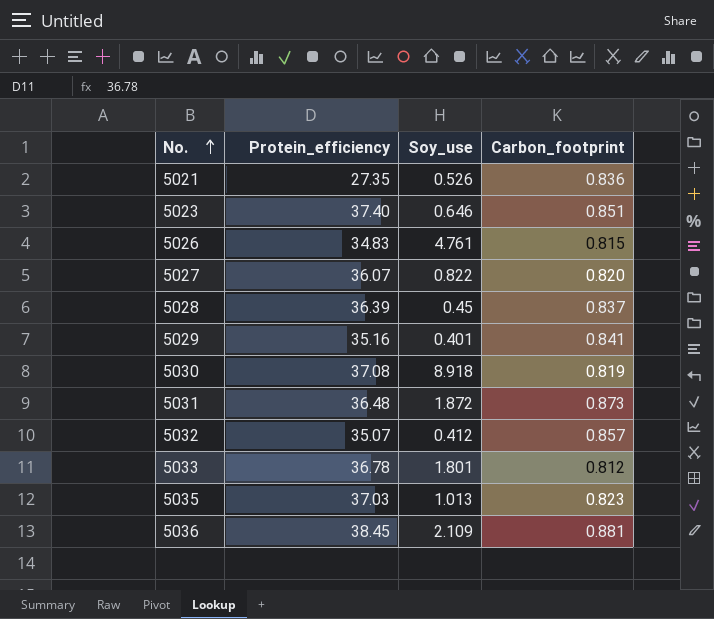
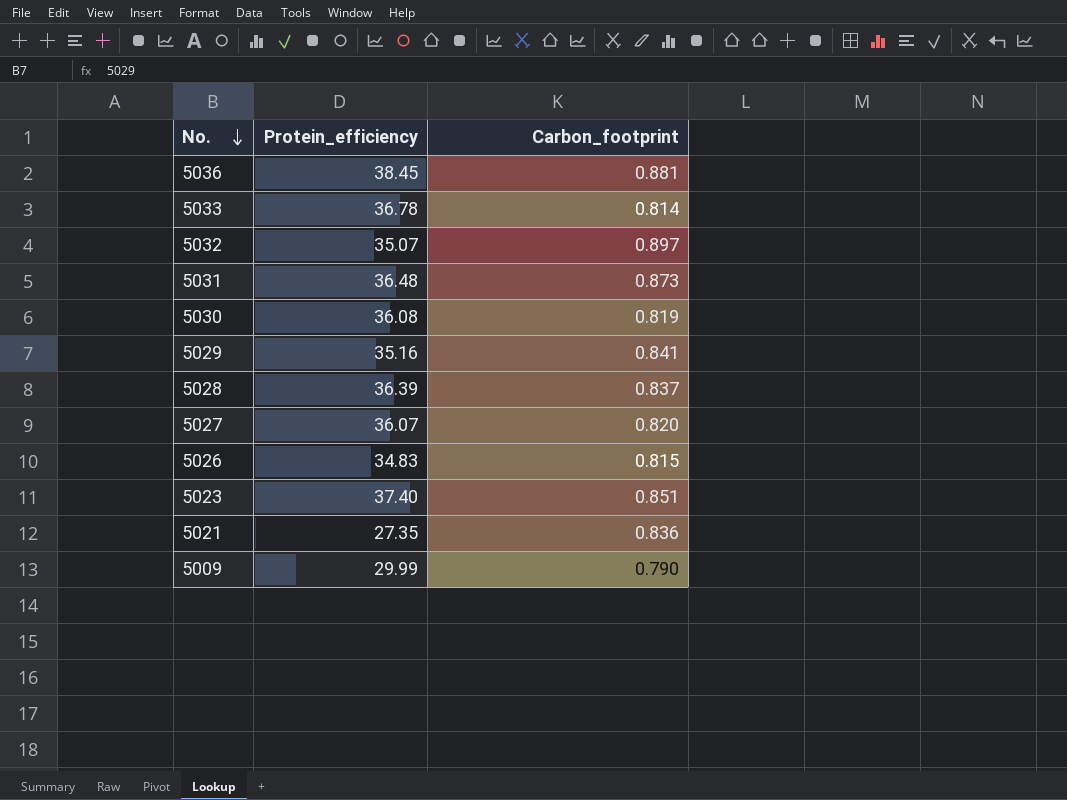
row order: No. ascending -> No. descending
column Soy_use | position: 3 -> none
row 5035: 37.03 | 1.013 | 0.823 -> none
5033 | Carbon_footprint: 0.812 -> 0.814
5032 | Carbon_footprint: 0.857 -> 0.897
5030 | Protein_efficiency: 37.08 -> 36.08
row 5009: none -> 29.99 | 0.790

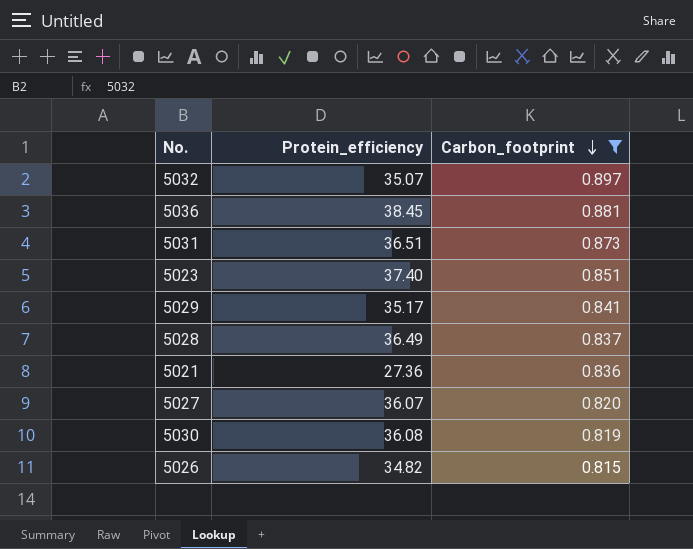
filter: none -> Carbon_footprint >= 0.815
row order: No. descending -> Carbon_footprint descending
5031 | Protein_efficiency: 36.48 -> 36.51
5029 | Protein_efficiency: 35.16 -> 35.17
5028 | Protein_efficiency: 36.39 -> 36.49
5021 | Protein_efficiency: 27.35 -> 27.36
5026 | Protein_efficiency: 34.83 -> 34.82

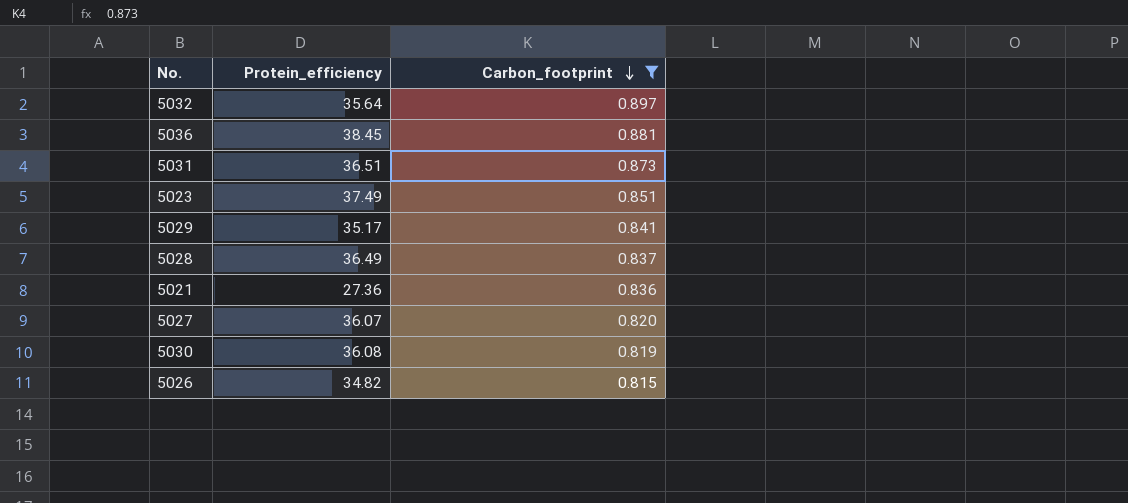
5032 | Protein_efficiency: 35.07 -> 35.64
5023 | Protein_efficiency: 37.40 -> 37.49

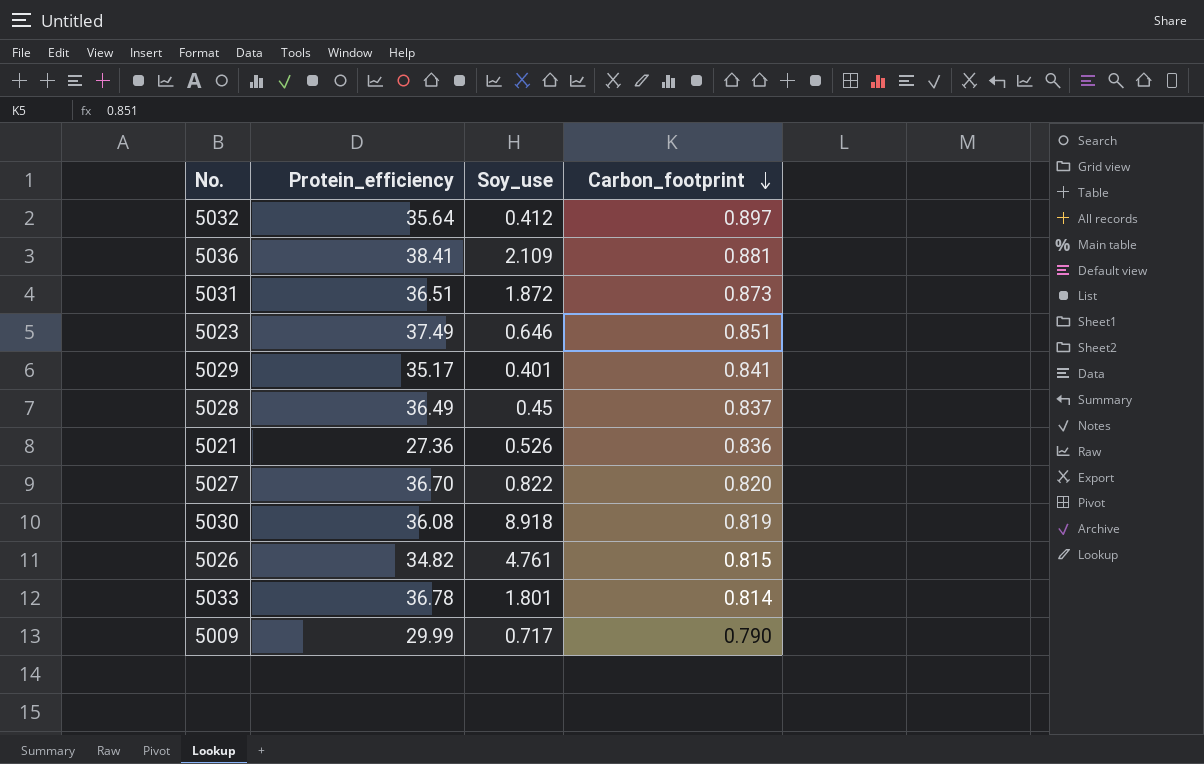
filter: Carbon_footprint >= 0.815 -> none
column Soy_use | position: none -> 3
5036 | Protein_efficiency: 38.45 -> 38.41
5027 | Protein_efficiency: 36.07 -> 36.70

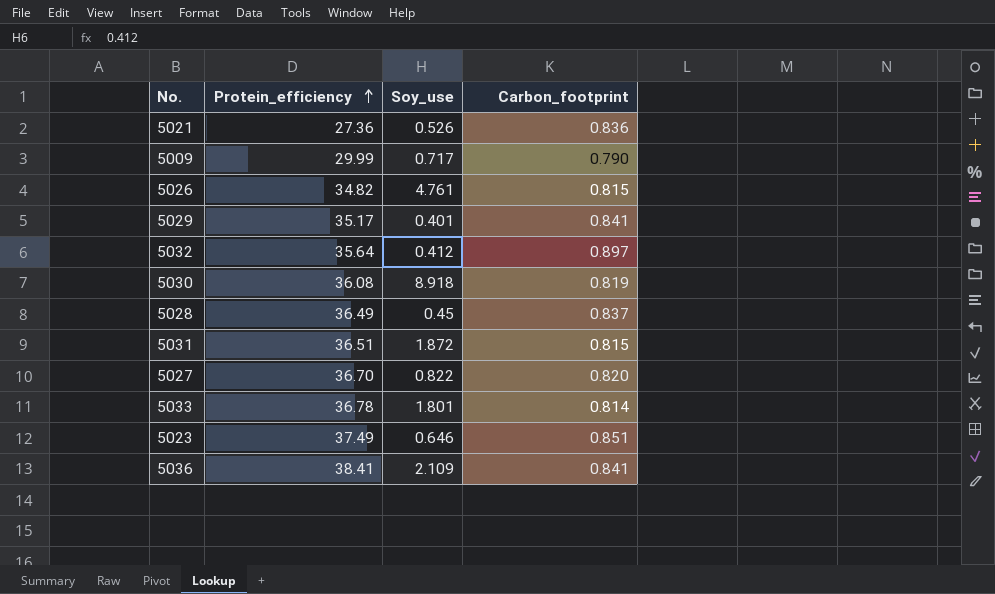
row order: Carbon_footprint descending -> Protein_efficiency ascending
5031 | Carbon_footprint: 0.873 -> 0.815
5036 | Carbon_footprint: 0.881 -> 0.841

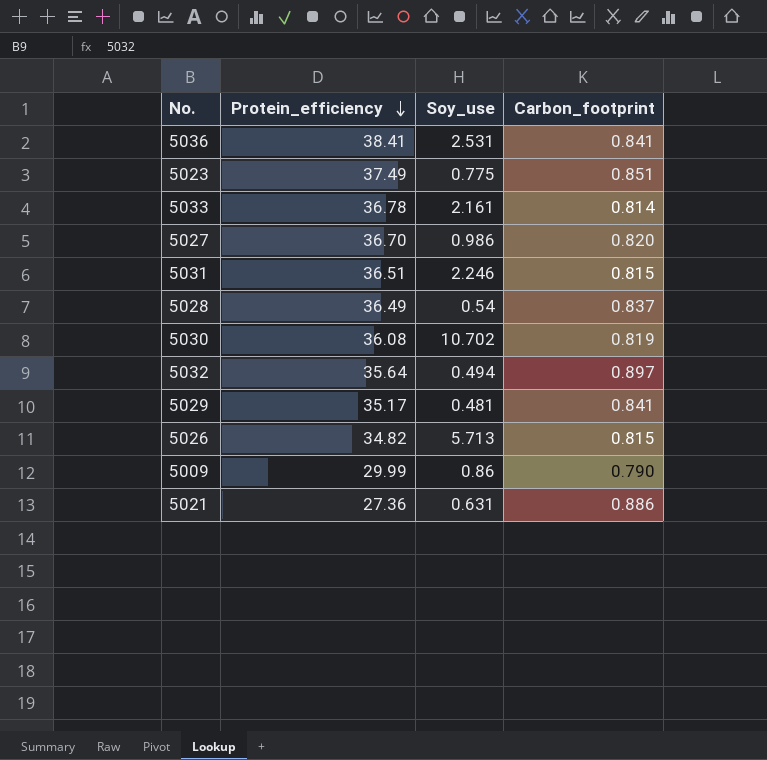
row order: Protein_efficiency ascending -> Protein_efficiency descending
5036 | Soy_use: 2.109 -> 2.531
5023 | Soy_use: 0.646 -> 0.775
5033 | Soy_use: 1.801 -> 2.161
5027 | Soy_use: 0.822 -> 0.986
5031 | Soy_use: 1.872 -> 2.246
5028 | Soy_use: 0.45 -> 0.54
5030 | Soy_use: 8.918 -> 10.702
5032 | Soy_use: 0.412 -> 0.494
5029 | Soy_use: 0.401 -> 0.481
5026 | Soy_use: 4.761 -> 5.713
5009 | Soy_use: 0.717 -> 0.86
5021 | Soy_use: 0.526 -> 0.631
5021 | Carbon_footprint: 0.836 -> 0.886

